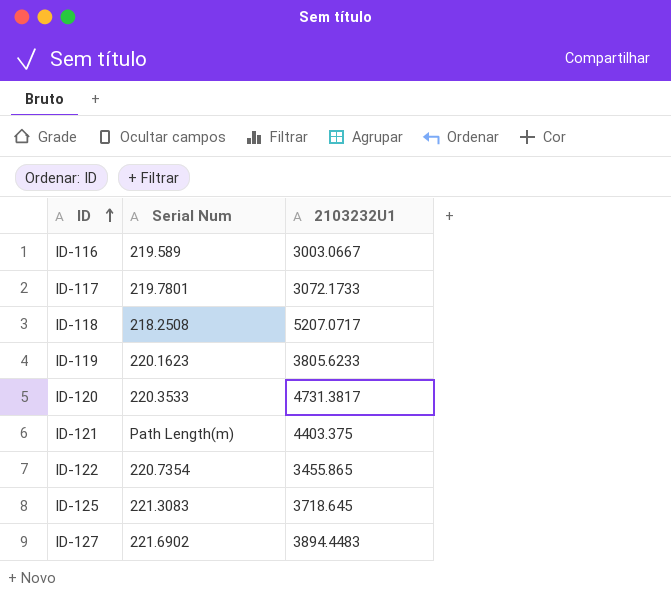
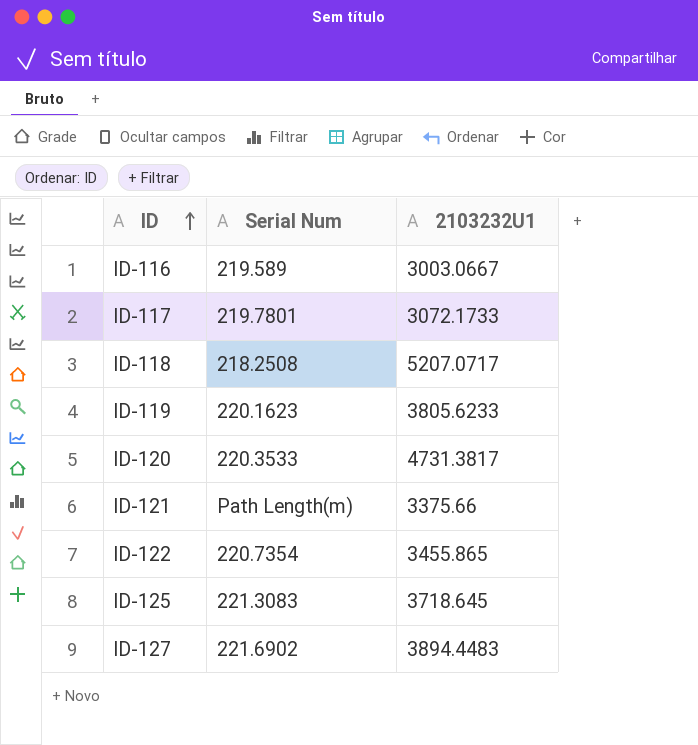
ID-121 | 2103232U1: 4403.375 -> 3375.66

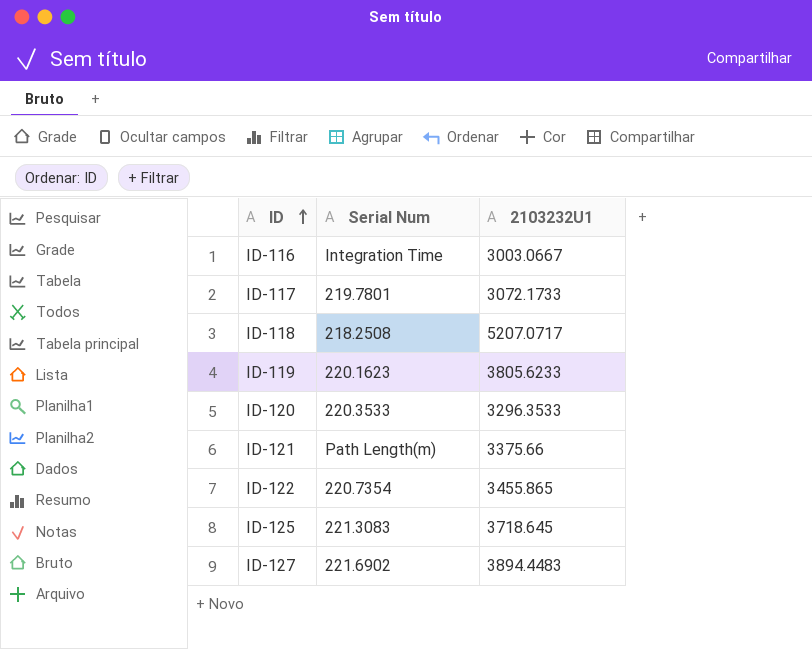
ID-116 | Serial Num: 219.589 -> Integration Time
ID-120 | 2103232U1: 4731.3817 -> 3296.3533

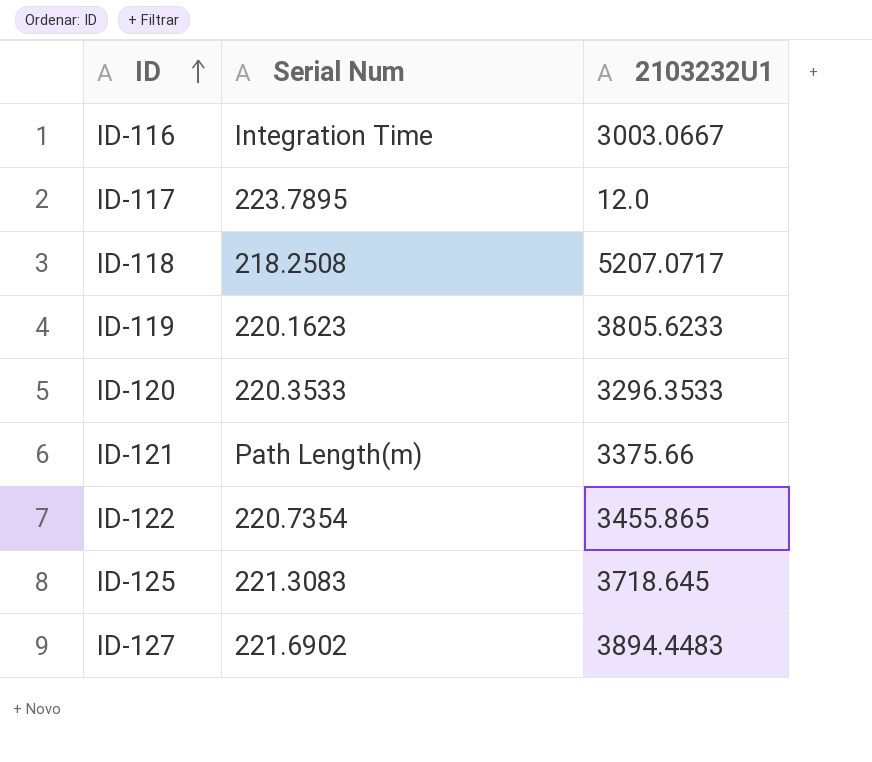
ID-117 | Serial Num: 219.7801 -> 223.7895
ID-117 | 2103232U1: 3072.1733 -> 12.0

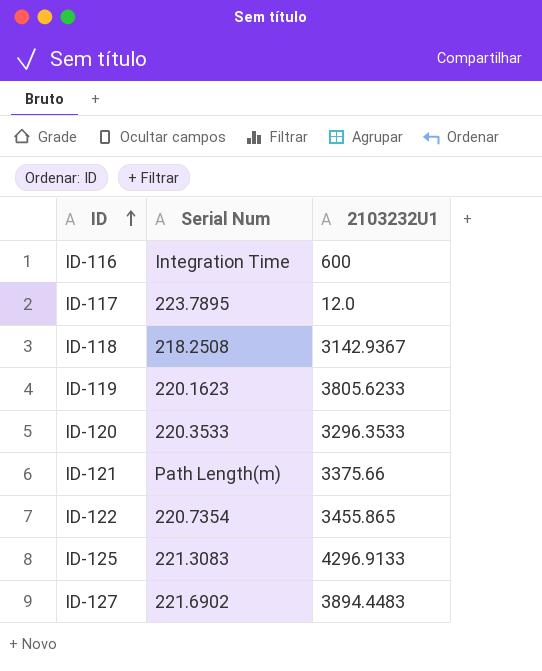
ID-116 | 2103232U1: 3003.0667 -> 600
ID-118 | 2103232U1: 5207.0717 -> 3142.9367
ID-125 | 2103232U1: 3718.645 -> 4296.9133

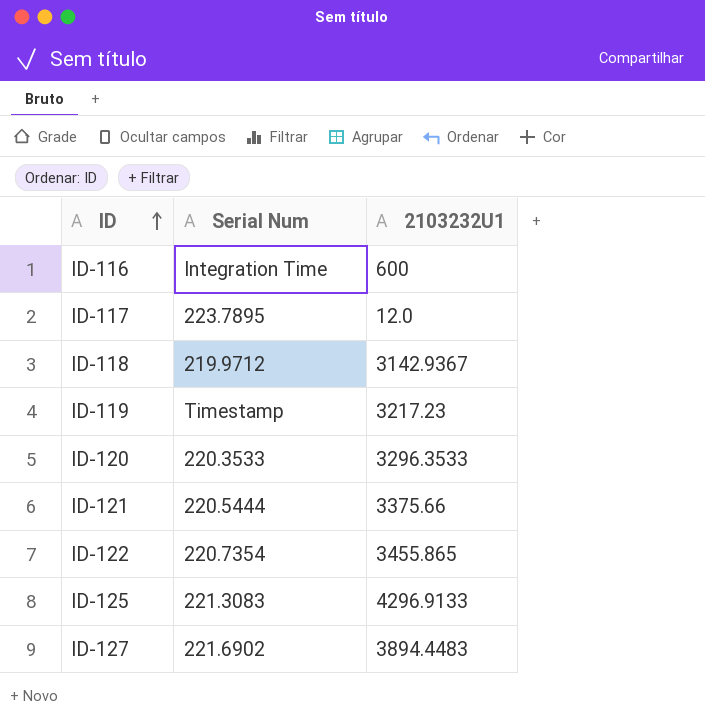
ID-118 | Serial Num: 218.2508 -> 219.9712
ID-119 | Serial Num: 220.1623 -> Timestamp
ID-119 | 2103232U1: 3805.6233 -> 3217.23
ID-121 | Serial Num: Path Length(m) -> 220.5444

